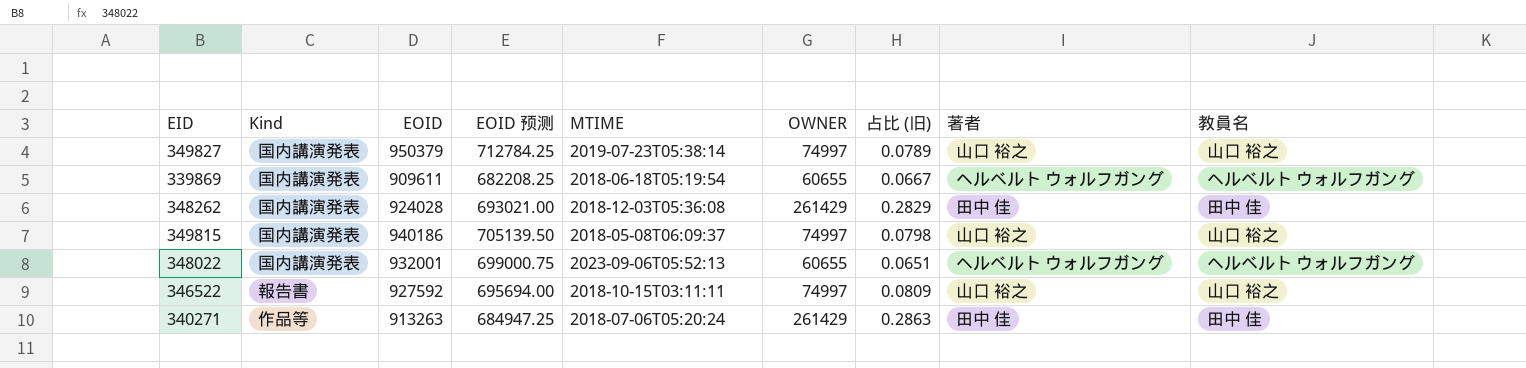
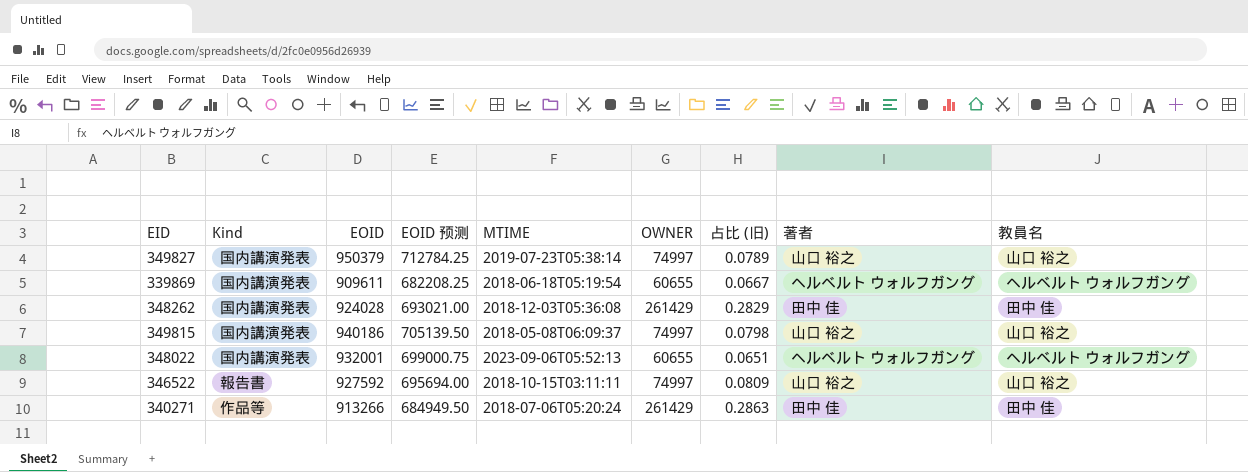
340271 | EOID: 913263 -> 913266
340271 | EOID 预测: 684947.25 -> 684949.50

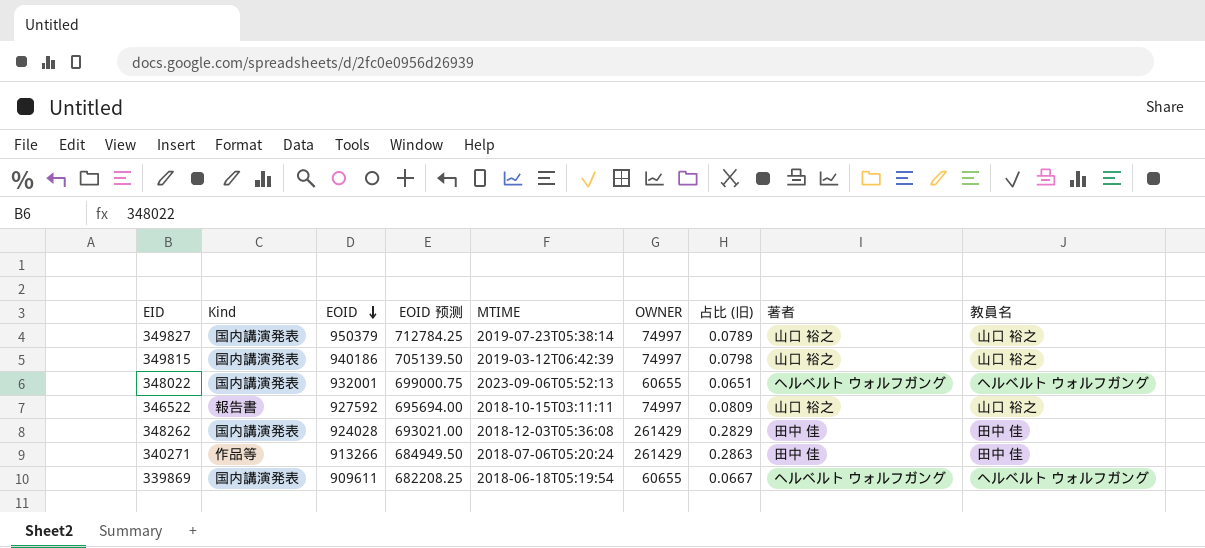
row order: none -> EOID descending
349815 | MTIME: 2018-05-08T06:09:37 -> 2019-03-12T06:42:39

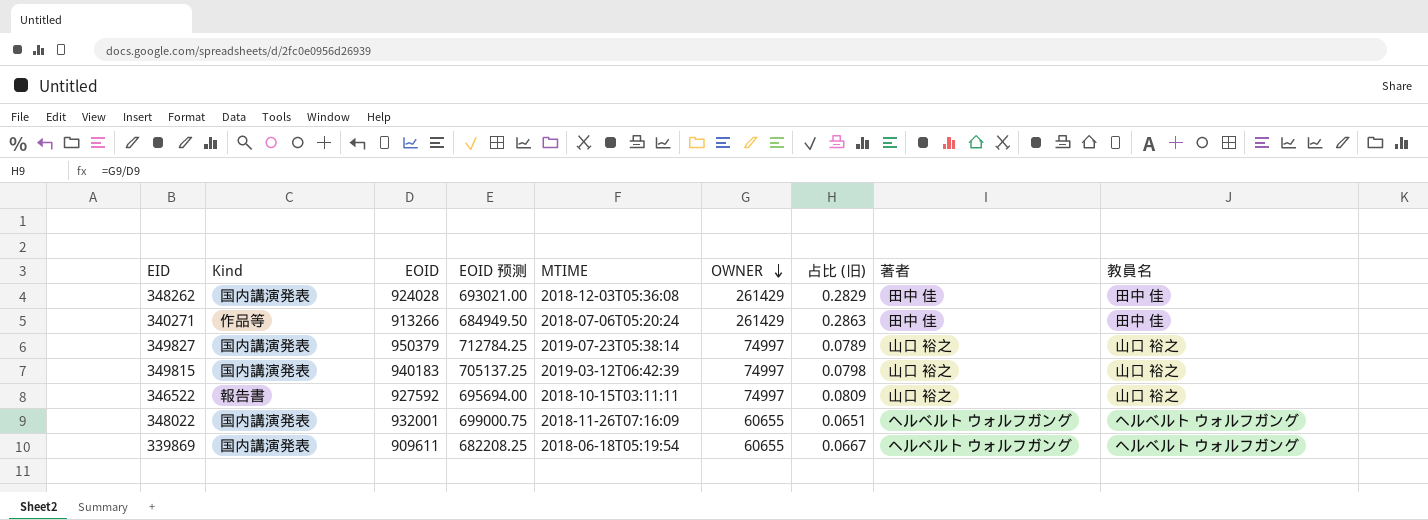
row order: EOID descending -> OWNER descending
349815 | EOID: 940186 -> 940183
349815 | EOID 预测: 705139.50 -> 705137.25
348022 | MTIME: 2023-09-06T05:52:13 -> 2018-11-26T07:16:09

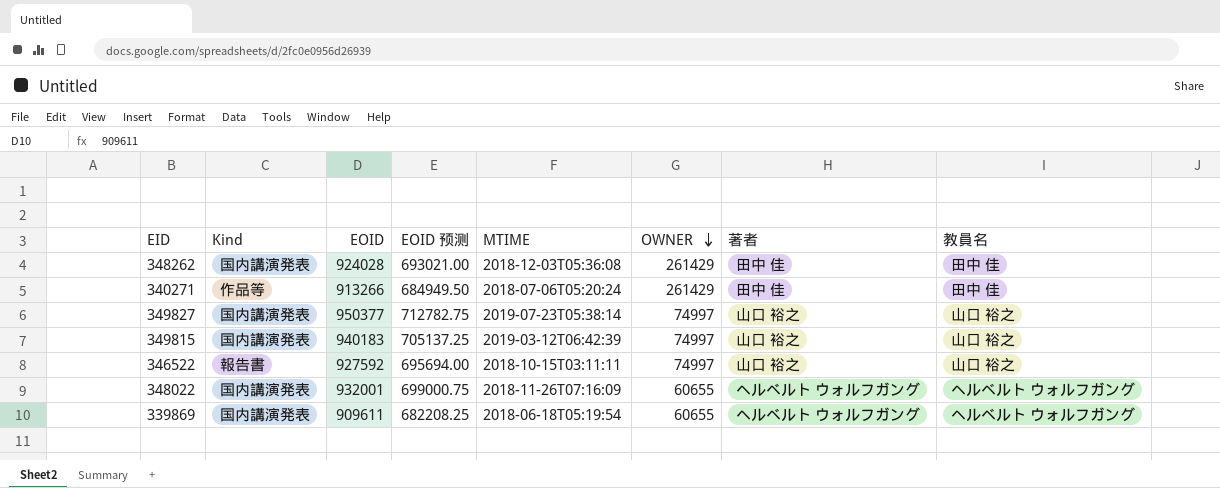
column 占比 (旧) | formula: [OWNER] / [EOID] -> none
349827 | EOID: 950379 -> 950377
349827 | EOID 预测: 712784.25 -> 712782.75

